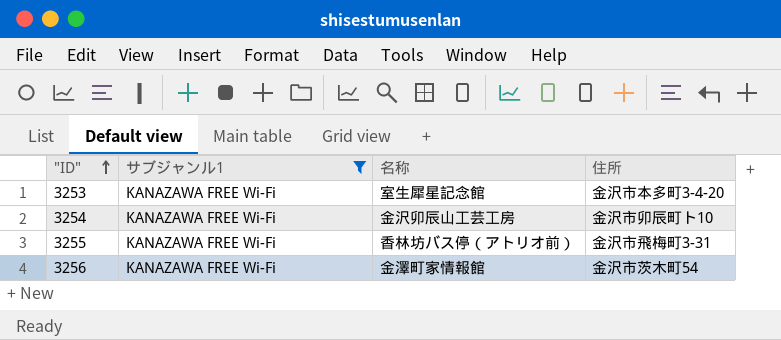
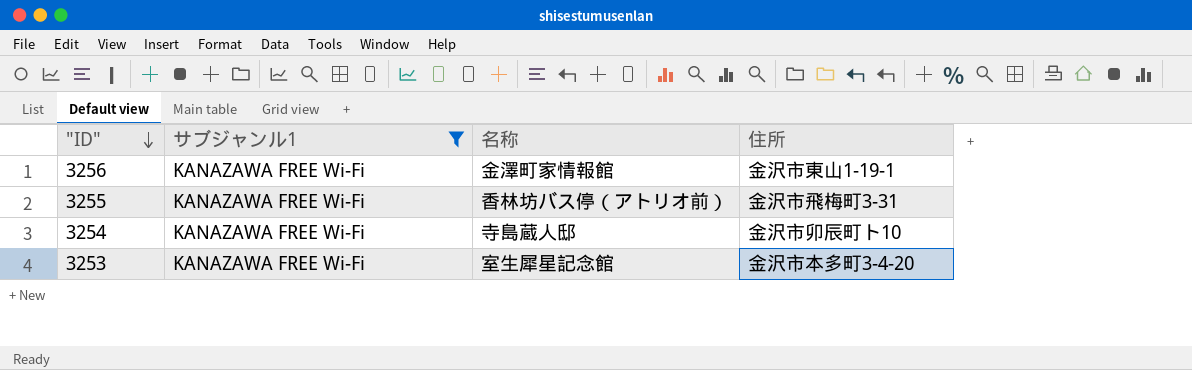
row order: "ID" ascending -> "ID" descending
3256 | 住所: 金沢市茨木町54 -> 金沢市東山1-19-1
3254 | 名称: 金沢卯辰山工芸工房 -> 寺島蔵人邸

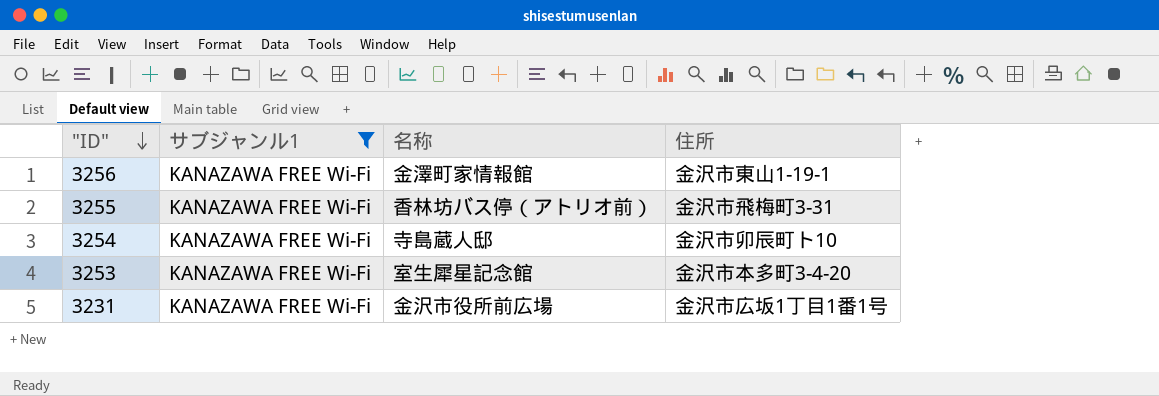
row 3231: none -> KANAZAWA FREE Wi-Fi | 金沢市役所前広場 | 金沢市広坂1丁目1番1号

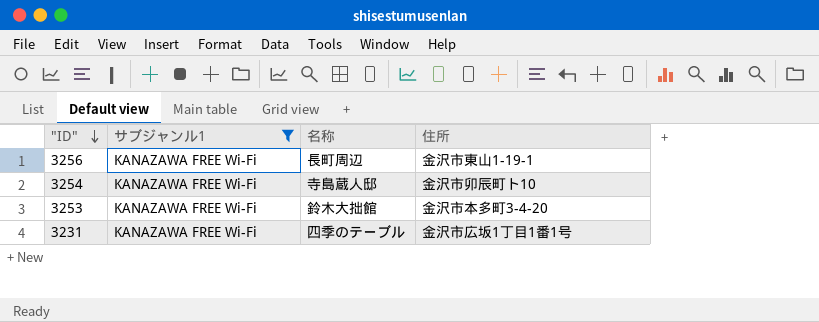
row 3255: KANAZAWA FREE Wi-Fi | 香林坊バス停（アトリオ前） | 金沢市飛梅町3-31 -> none
3256 | 名称: 金澤町家情報館 -> 長町周辺
3253 | 名称: 室生犀星記念館 -> 鈴木大拙館
3231 | 名称: 金沢市役所前広場 -> 四季のテーブル

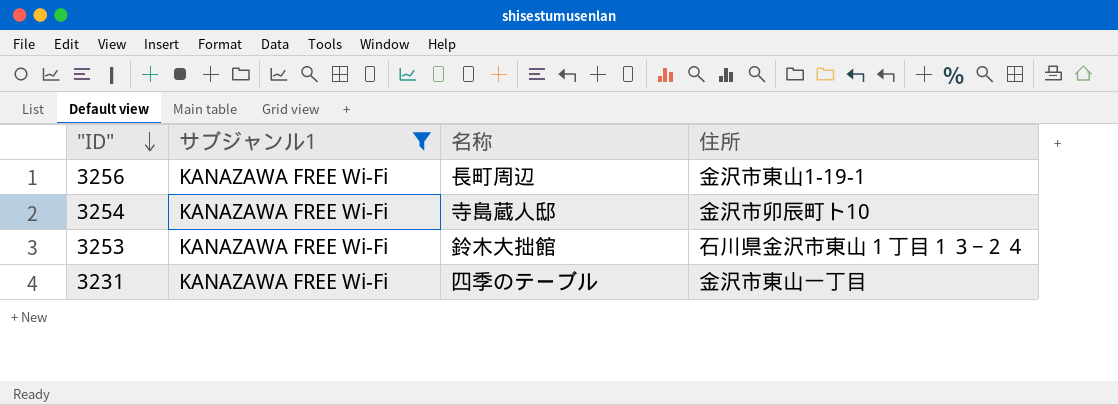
3253 | 住所: 金沢市本多町3-4-20 -> 石川県金沢市東山１丁目１３−２４
3231 | 住所: 金沢市広坂1丁目1番1号 -> 金沢市東山一丁目

